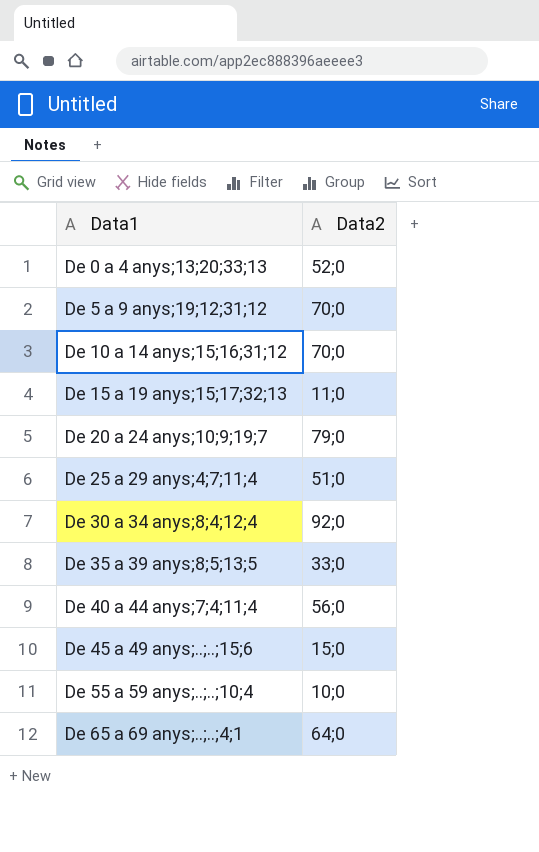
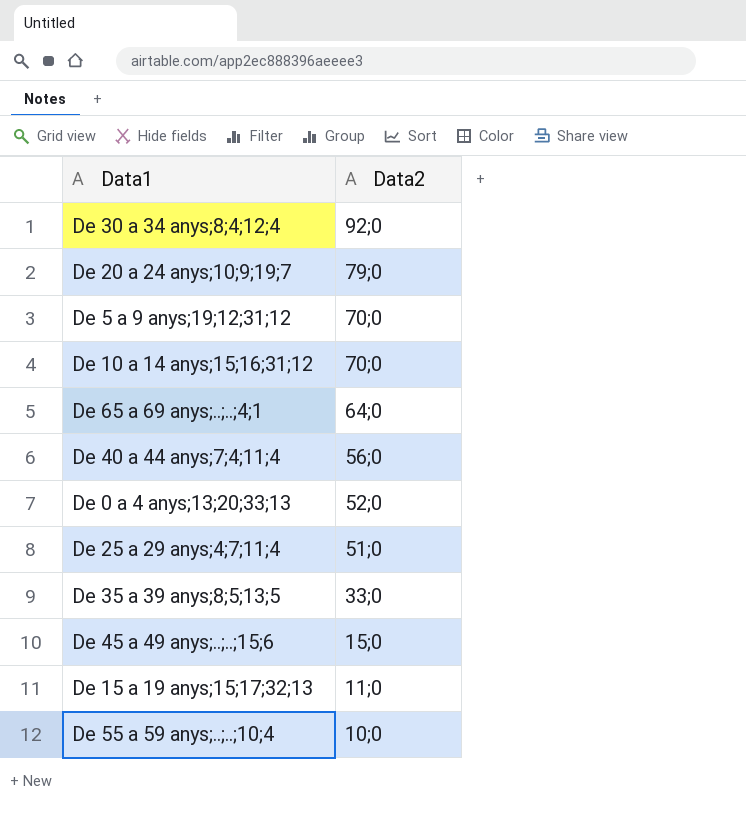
row order: Data1 ascending -> Data2 descending

